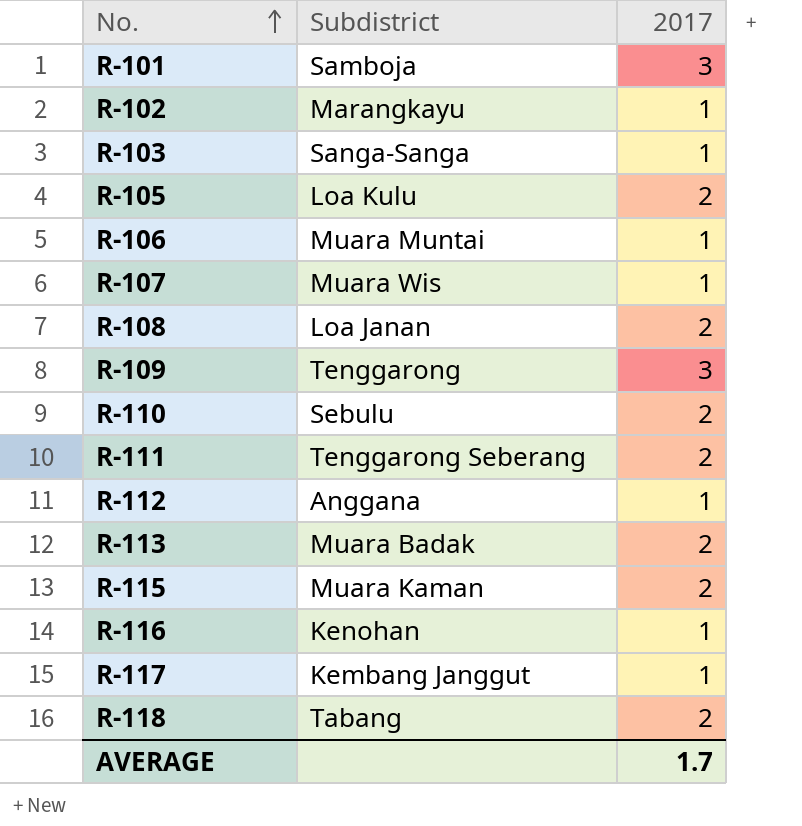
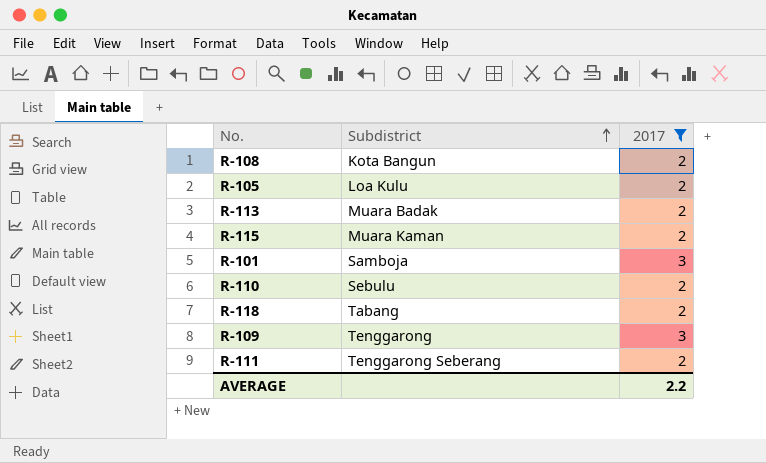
filter: none -> 2017 != 1
row order: No. ascending -> Subdistrict ascending
R-108 | Subdistrict: Loa Janan -> Kota Bangun
AVERAGE | 2017: 1.7 -> 2.2

